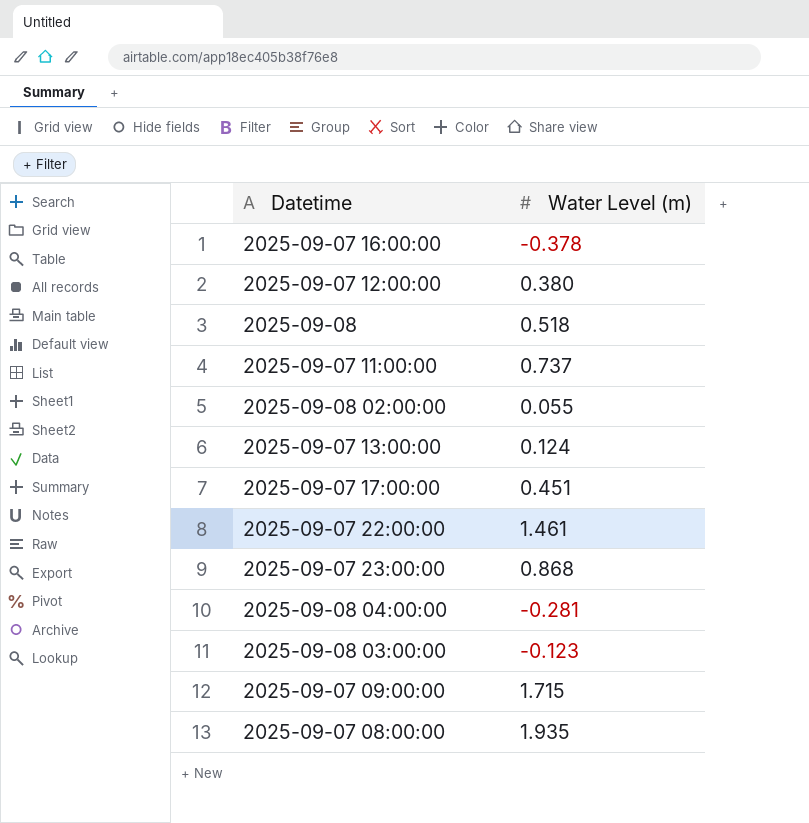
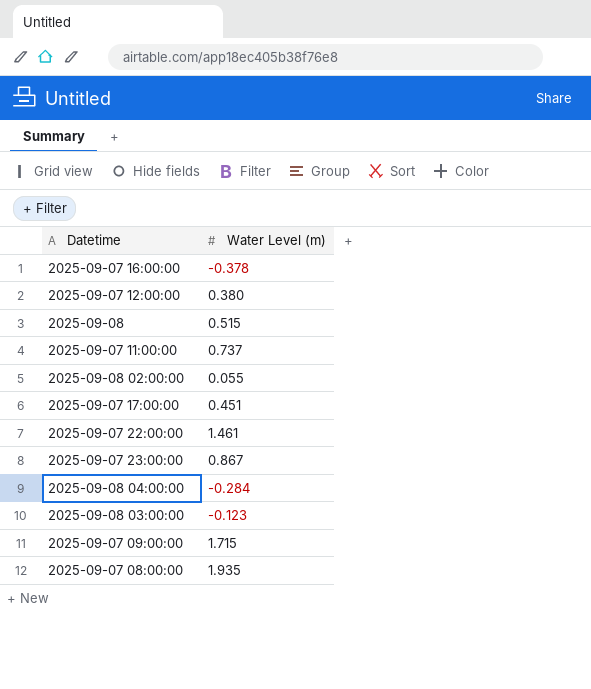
row 2025-09-07 13:00:00: 0.124 -> none
2025-09-08 | Water Level (m): 0.518 -> 0.515
2025-09-07 23:00:00 | Water Level (m): 0.868 -> 0.867
2025-09-08 04:00:00 | Water Level (m): -0.281 -> -0.284

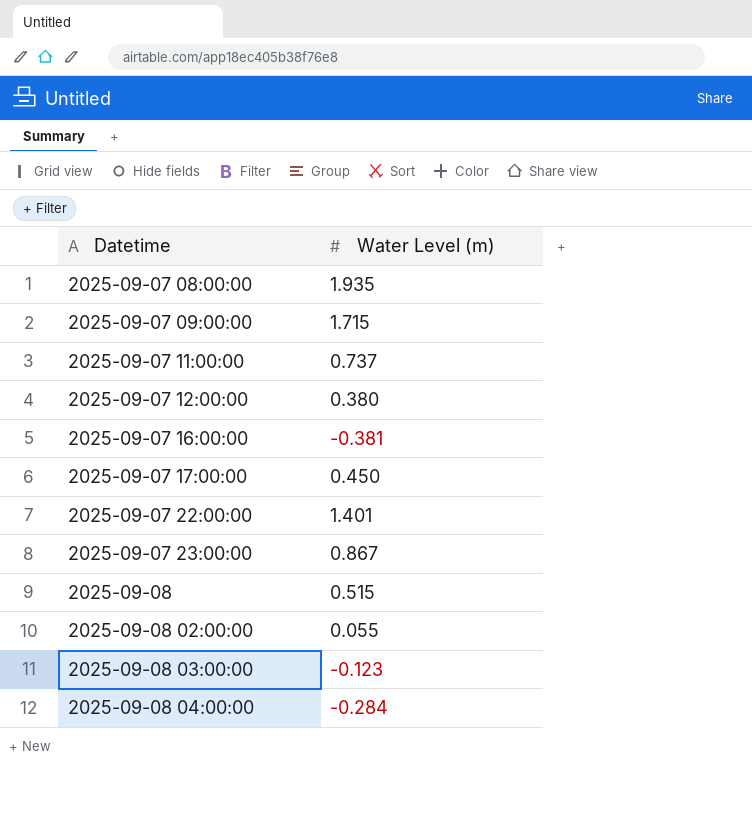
row order: none -> Datetime ascending
2025-09-07 16:00:00 | Water Level (m): -0.378 -> -0.381
2025-09-07 17:00:00 | Water Level (m): 0.451 -> 0.450
2025-09-07 22:00:00 | Water Level (m): 1.461 -> 1.401

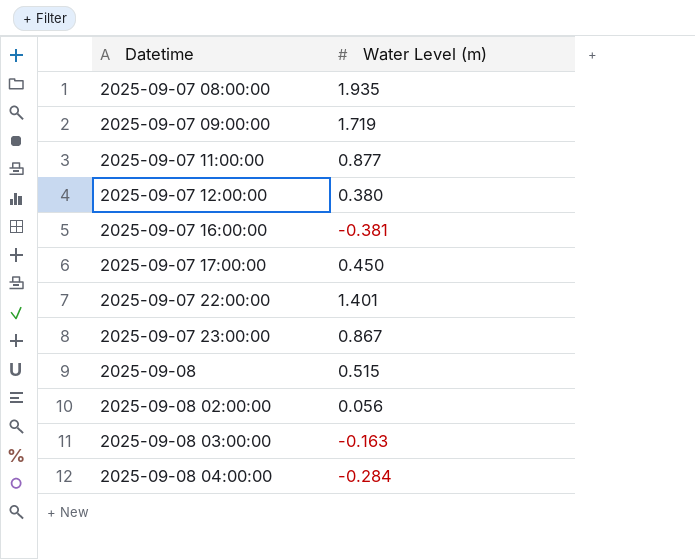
2025-09-07 09:00:00 | Water Level (m): 1.715 -> 1.719
2025-09-07 11:00:00 | Water Level (m): 0.737 -> 0.877
2025-09-08 02:00:00 | Water Level (m): 0.055 -> 0.056
2025-09-08 03:00:00 | Water Level (m): -0.123 -> -0.163

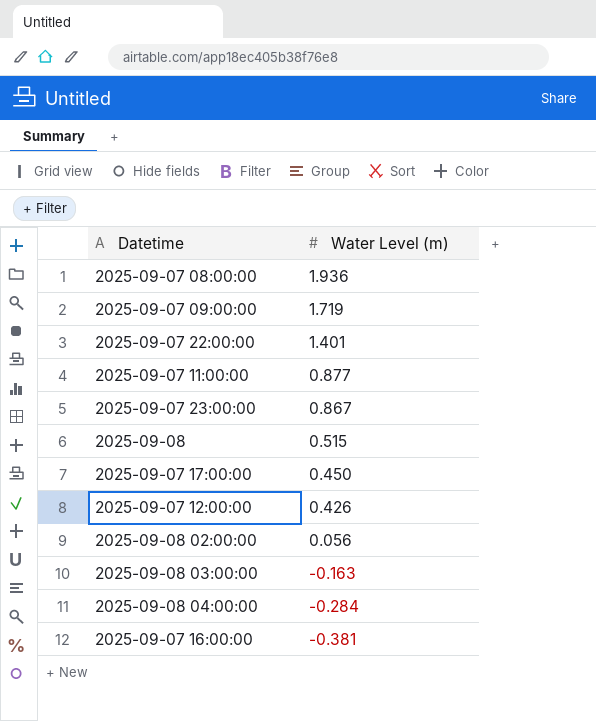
row order: Datetime ascending -> Water Level (m) descending
2025-09-07 08:00:00 | Water Level (m): 1.935 -> 1.936
2025-09-07 12:00:00 | Water Level (m): 0.380 -> 0.426

